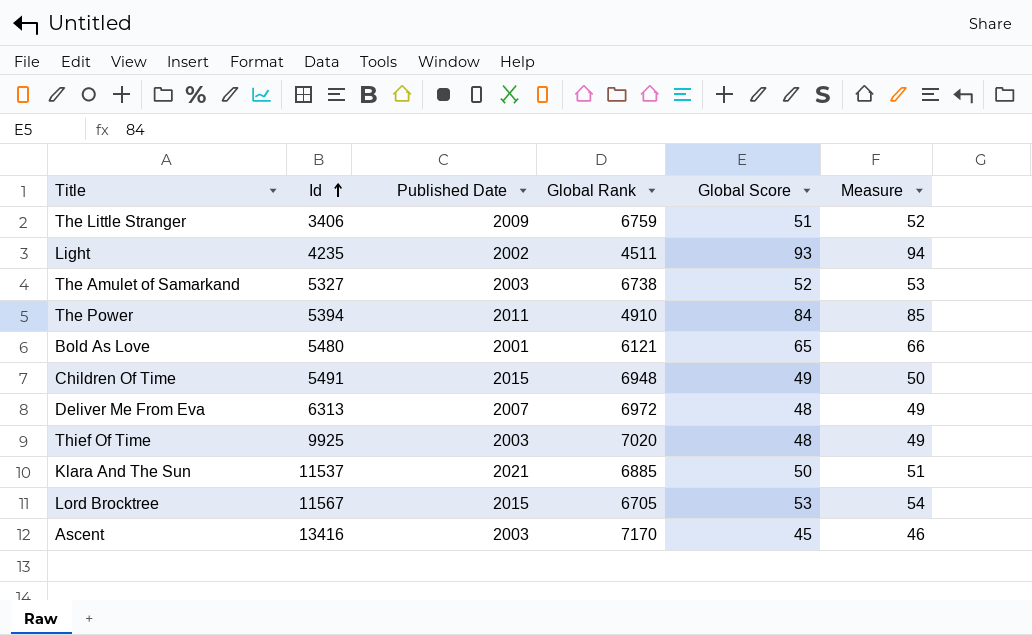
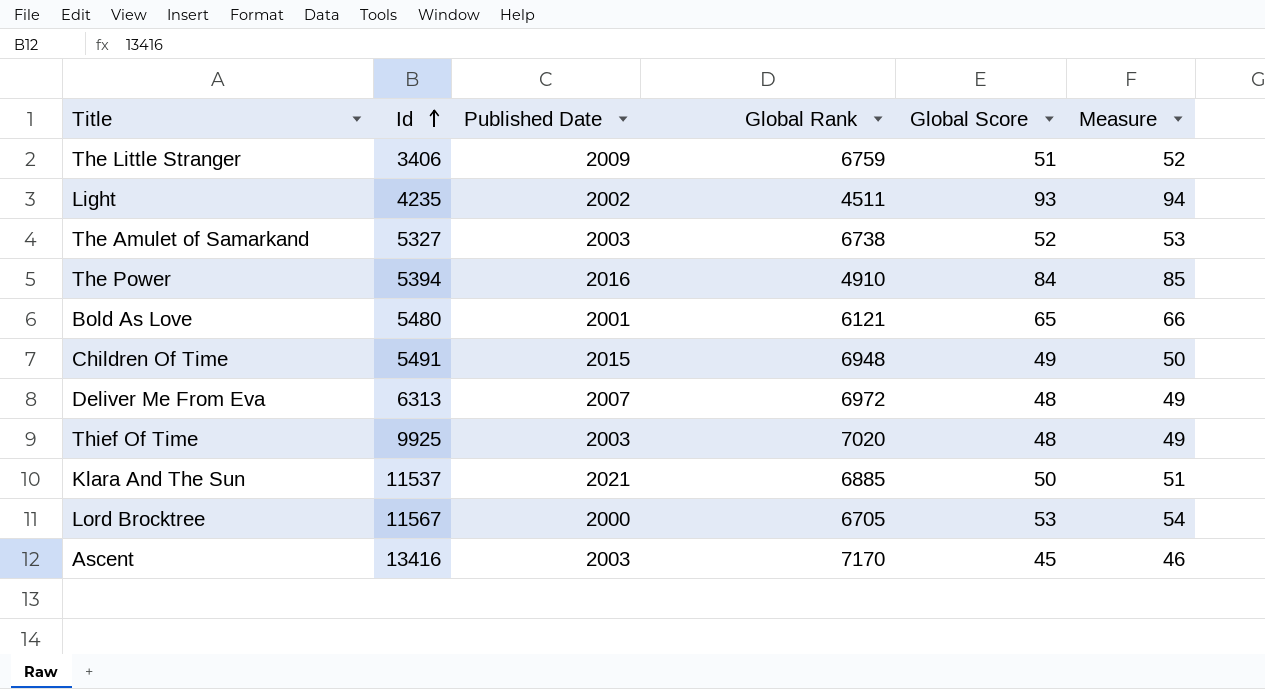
The Power | Published Date: 2011 -> 2016
Lord Brocktree | Published Date: 2015 -> 2000

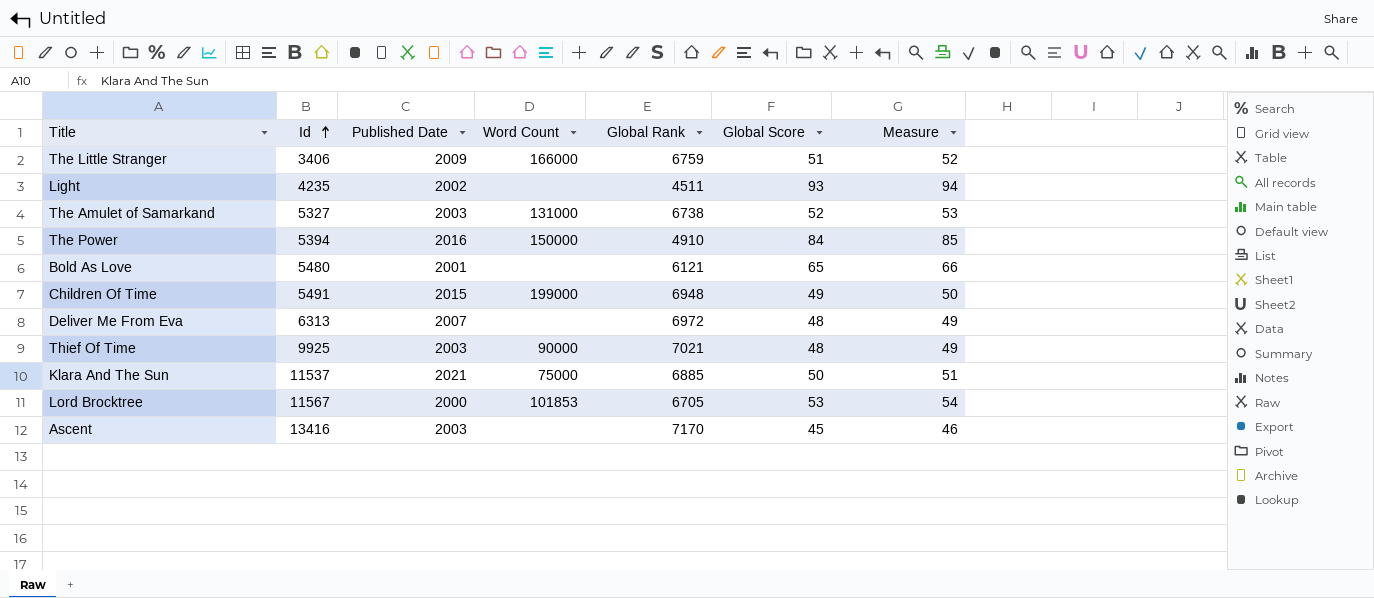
column Word Count | position: none -> 4
Thief Of Time | Global Rank: 7020 -> 7021

